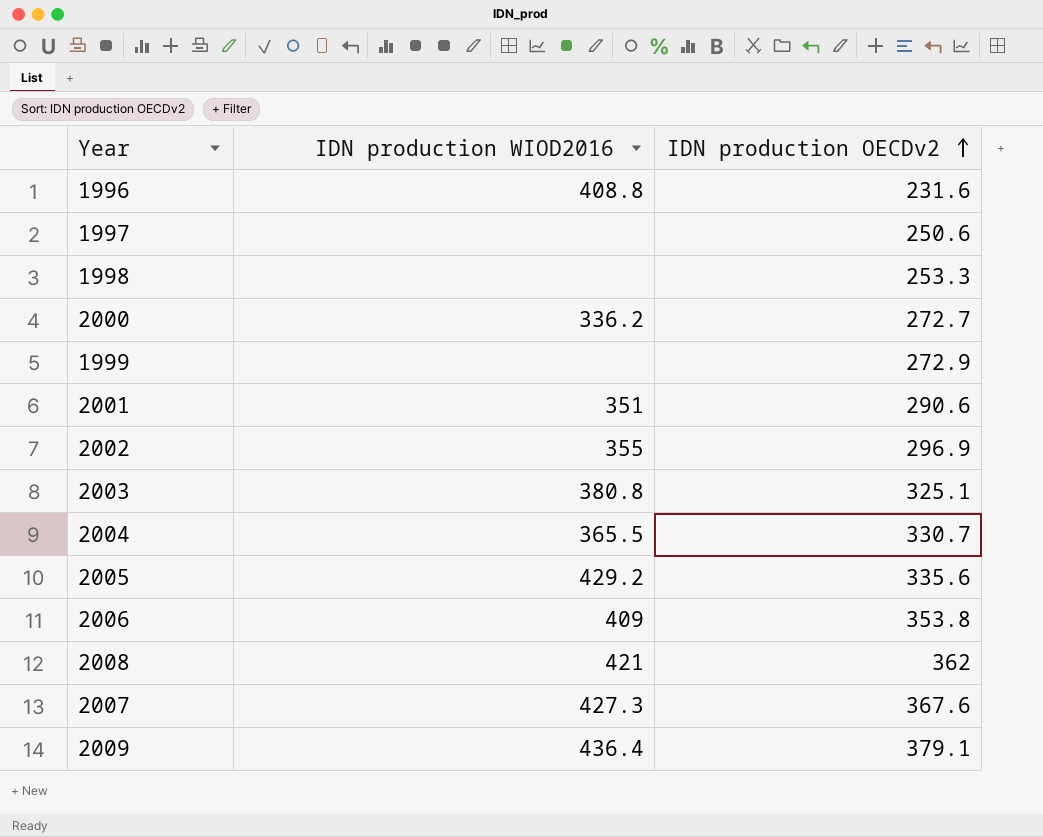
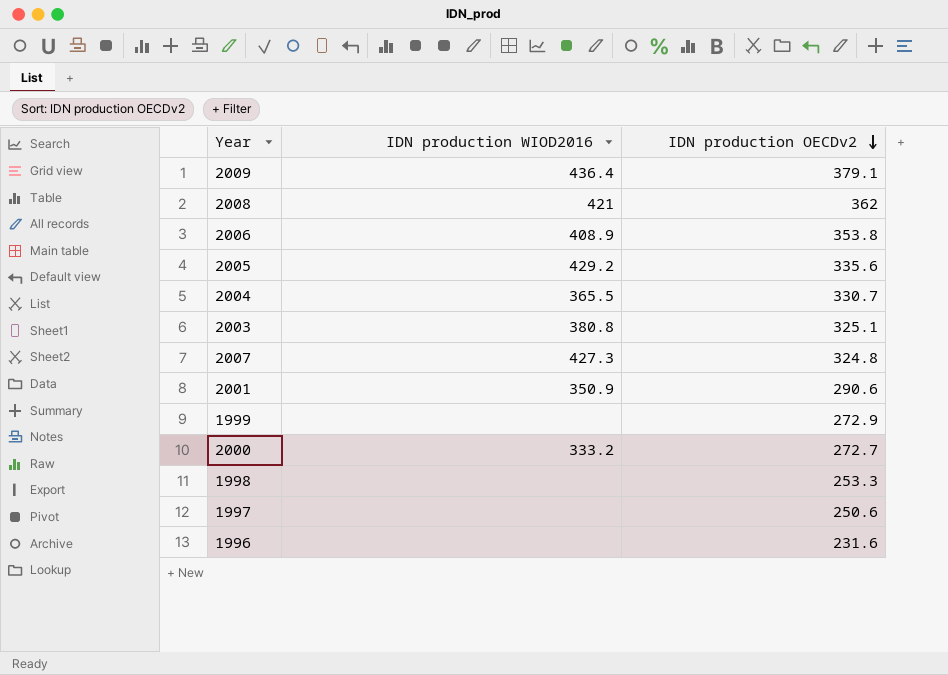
row order: IDN production OECDv2 ascending -> IDN production OECDv2 descending
row 2002: 355 | 296.9 -> none
2006 | IDN production WIOD2016: 409 -> 408.9
2007 | IDN production OECDv2: 367.6 -> 324.8
2001 | IDN production WIOD2016: 351 -> 350.9
2000 | IDN production WIOD2016: 336.2 -> 333.2
1996 | IDN production WIOD2016: 408.8 -> none

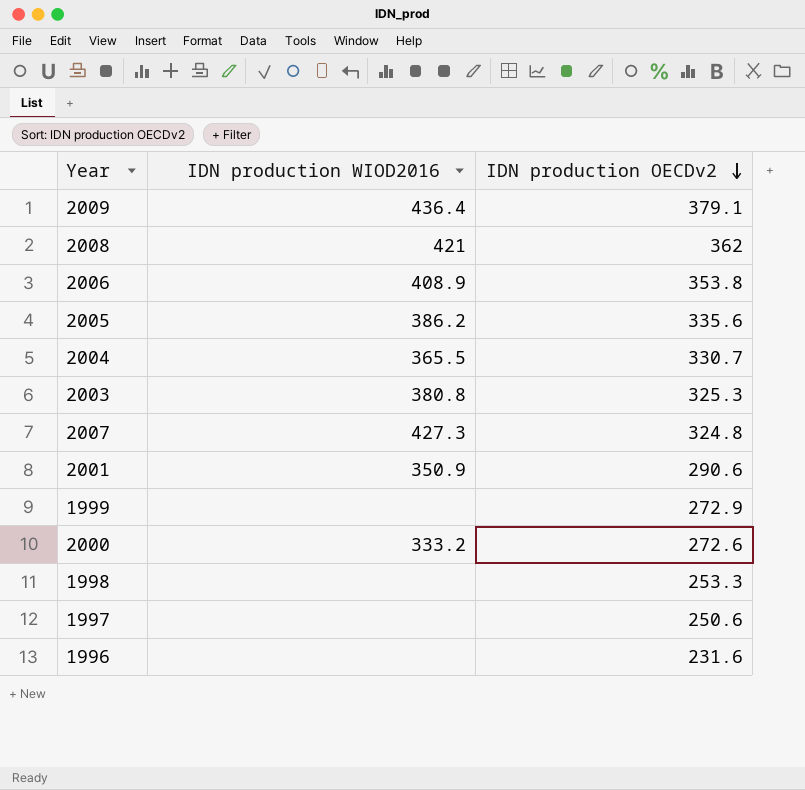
2005 | IDN production WIOD2016: 429.2 -> 386.2
2003 | IDN production OECDv2: 325.1 -> 325.3
2000 | IDN production OECDv2: 272.7 -> 272.6

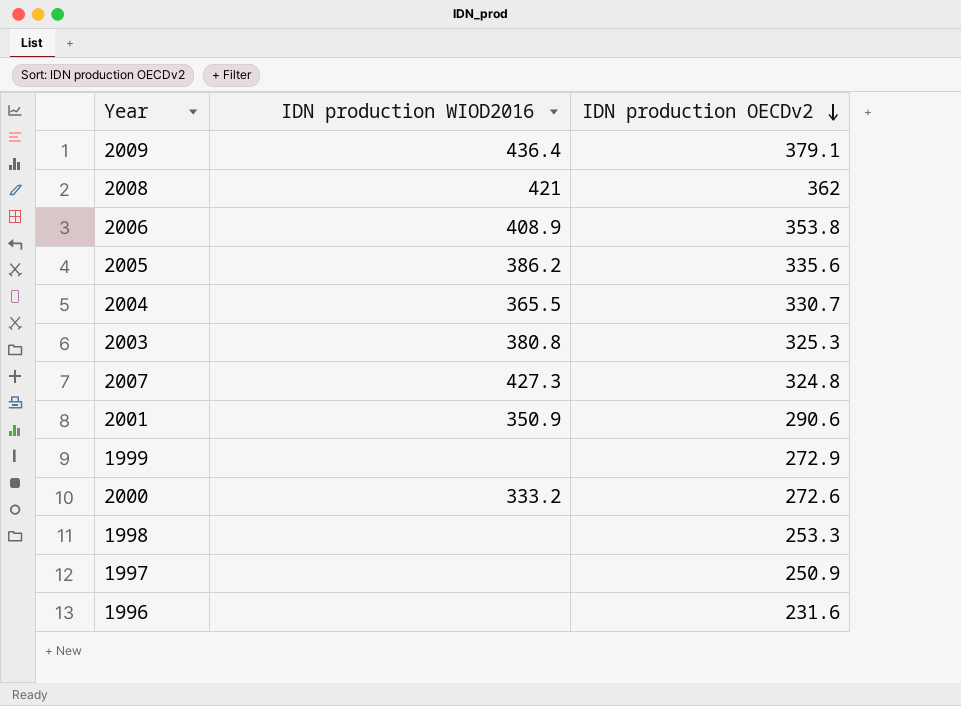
1997 | IDN production OECDv2: 250.6 -> 250.9

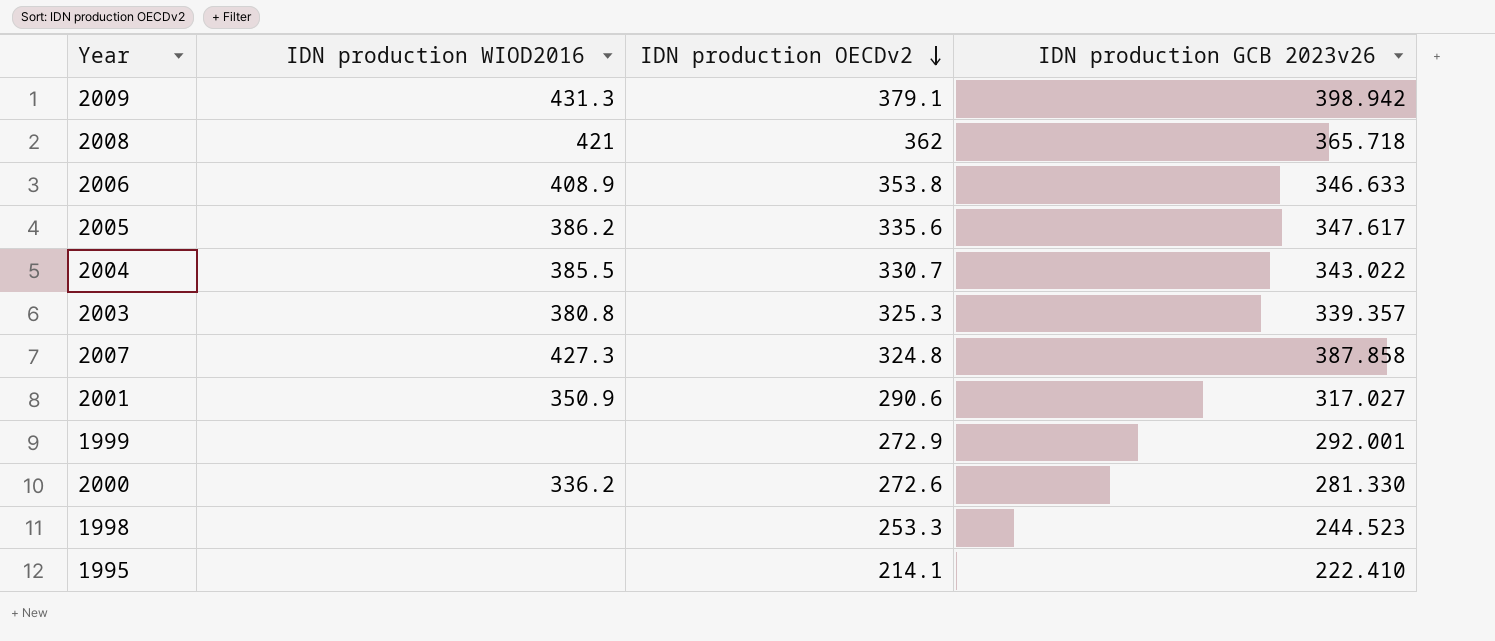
column IDN production GCB 2023v26 | position: none -> 4
row 1997: none | 250.9 -> none
row 1996: none | 231.6 -> none
2009 | IDN production WIOD2016: 436.4 -> 431.3
2004 | IDN production WIOD2016: 365.5 -> 385.5
2000 | IDN production WIOD2016: 333.2 -> 336.2
row 1995: none -> none | 214.1 | 222.410

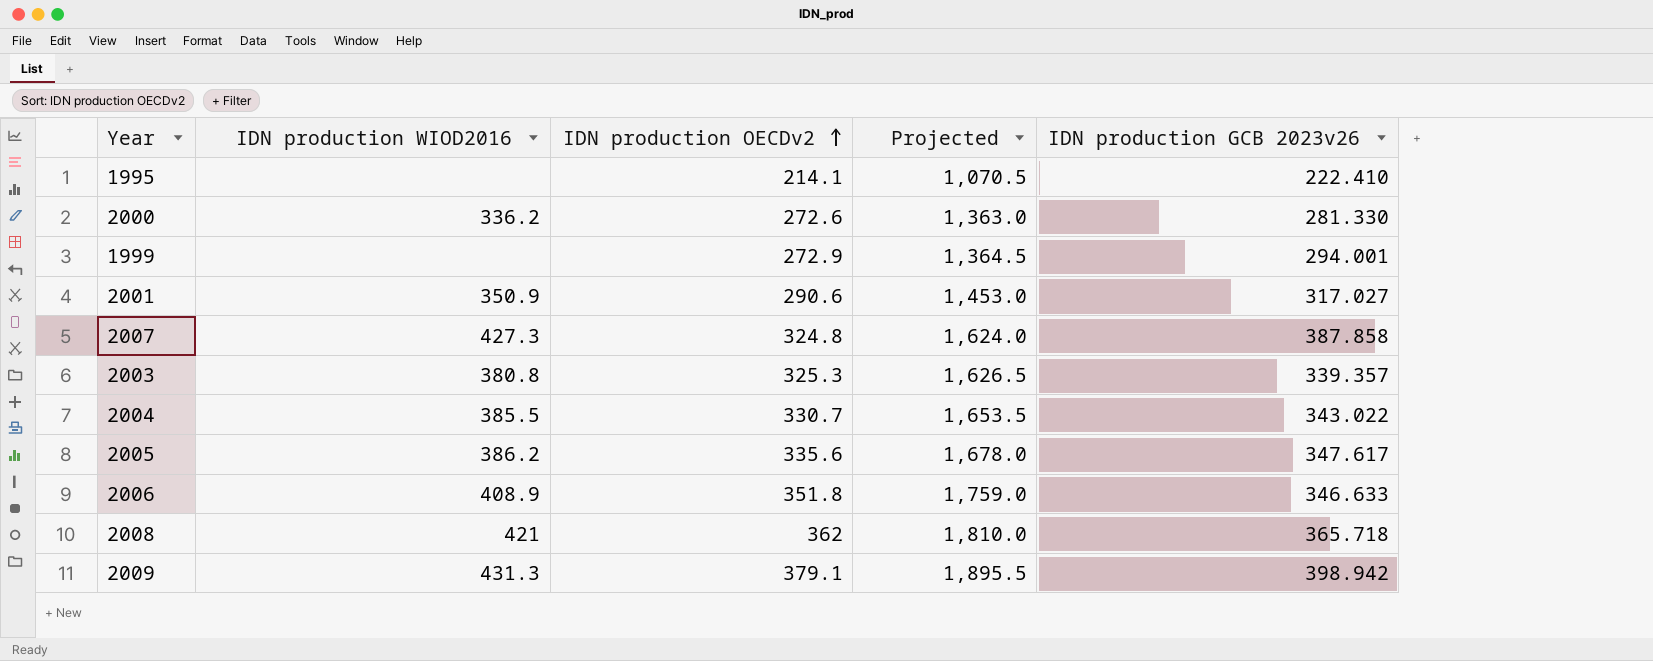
row order: IDN production OECDv2 descending -> IDN production OECDv2 ascending
column Projected | formula: none -> [IDN production OECDv2] * 5
row 1998: none | 253.3 | 244.523 -> none
1999 | IDN production GCB 2023v26: 292.001 -> 294.001
2006 | IDN production OECDv2: 353.8 -> 351.8

